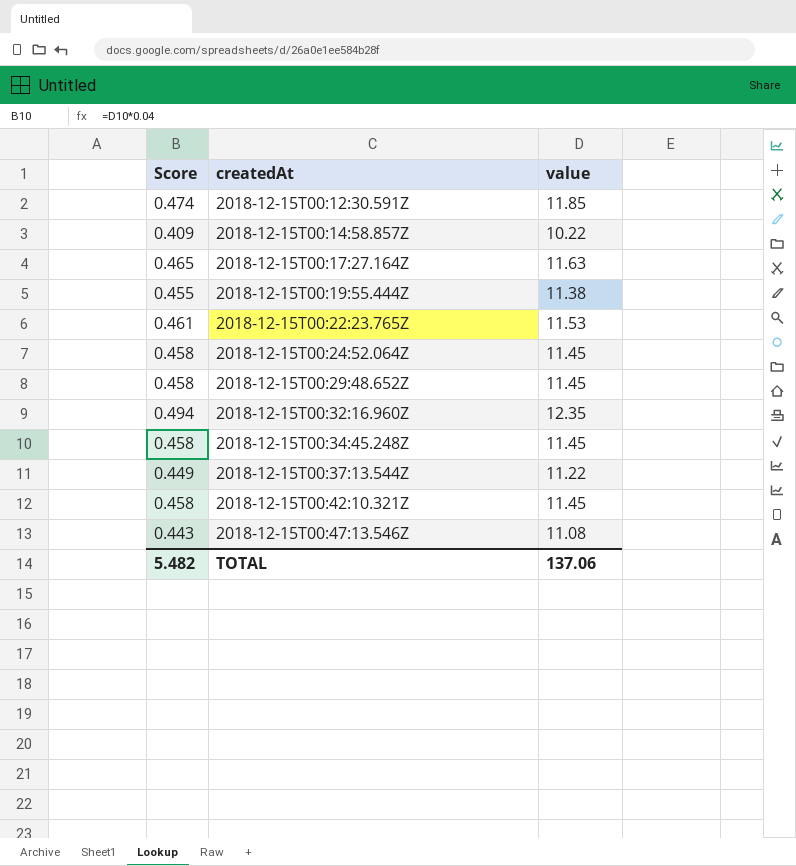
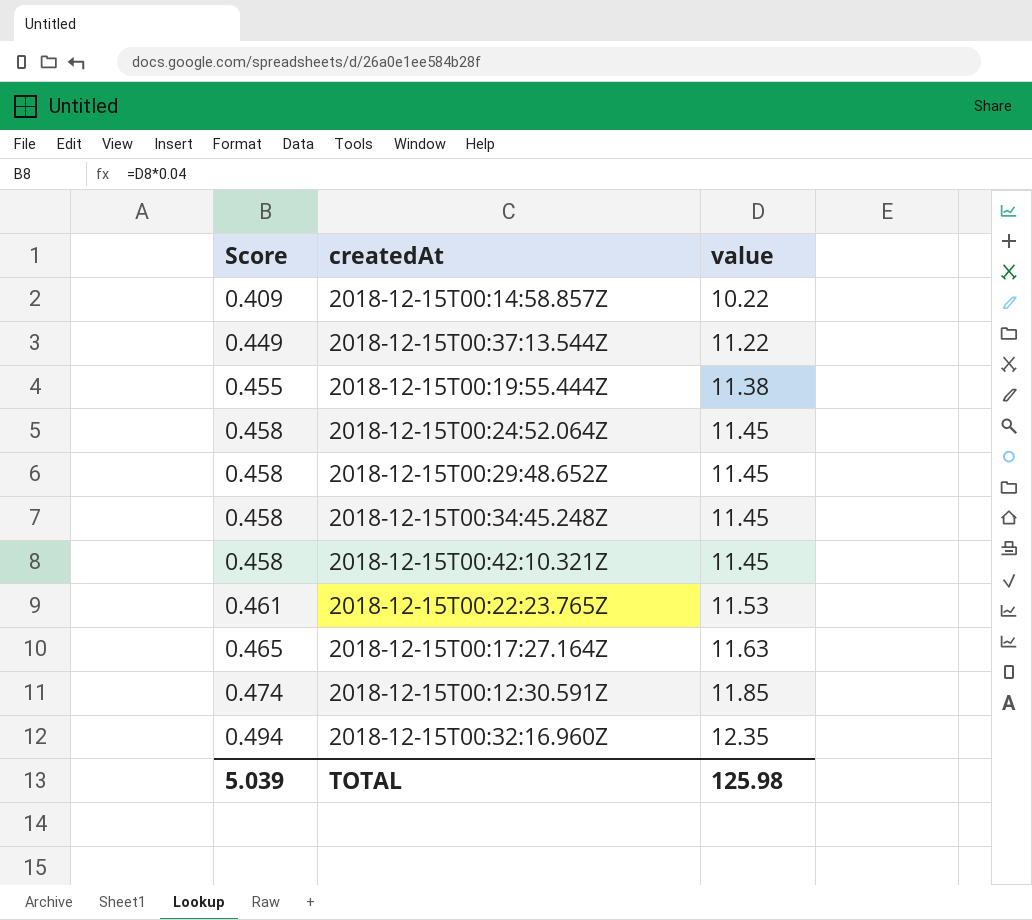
row order: createdAt ascending -> Score ascending
row 2018-12-15T00:47:13.546Z: 0.443 | 11.08 -> none
TOTAL | Score: 5.482 -> 5.039
TOTAL | value: 137.06 -> 125.98

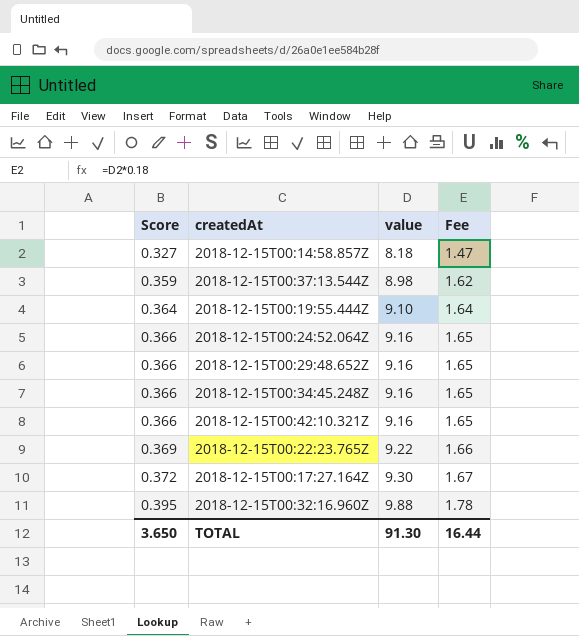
column Fee | formula: none -> [value] * 0.18
row 2018-12-15T00:12:30.591Z: 0.474 | 11.85 -> none
2018-12-15T00:14:58.857Z | Score: 0.409 -> 0.327
2018-12-15T00:14:58.857Z | value: 10.22 -> 8.18
2018-12-15T00:37:13.544Z | Score: 0.449 -> 0.359
2018-12-15T00:37:13.544Z | value: 11.22 -> 8.98
2018-12-15T00:19:55.444Z | Score: 0.455 -> 0.364
2018-12-15T00:19:55.444Z | value: 11.38 -> 9.10
2018-12-15T00:24:52.064Z | Score: 0.458 -> 0.366
2018-12-15T00:24:52.064Z | value: 11.45 -> 9.16
2018-12-15T00:29:48.652Z | Score: 0.458 -> 0.366
2018-12-15T00:29:48.652Z | value: 11.45 -> 9.16
2018-12-15T00:34:45.248Z | Score: 0.458 -> 0.366
2018-12-15T00:34:45.248Z | value: 11.45 -> 9.16
2018-12-15T00:42:10.321Z | Score: 0.458 -> 0.366
2018-12-15T00:42:10.321Z | value: 11.45 -> 9.16
2018-12-15T00:22:23.765Z | Score: 0.461 -> 0.369
2018-12-15T00:22:23.765Z | value: 11.53 -> 9.22
2018-12-15T00:17:27.164Z | Score: 0.465 -> 0.372
2018-12-15T00:17:27.164Z | value: 11.63 -> 9.30
2018-12-15T00:32:16.960Z | Score: 0.494 -> 0.395
2018-12-15T00:32:16.960Z | value: 12.35 -> 9.88
TOTAL | Score: 5.039 -> 3.650
TOTAL | value: 125.98 -> 91.30

